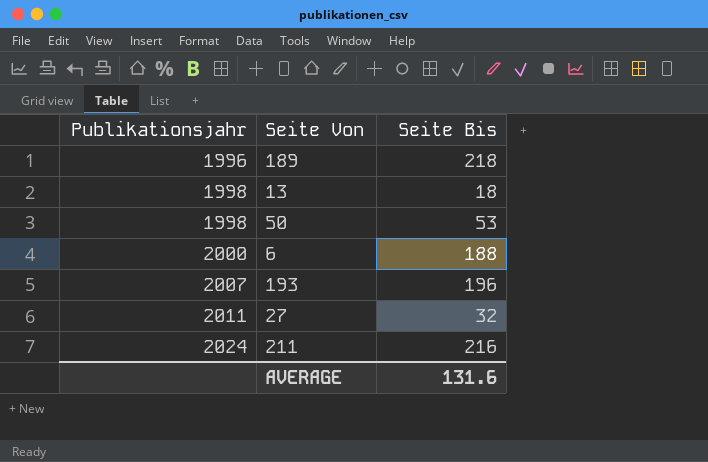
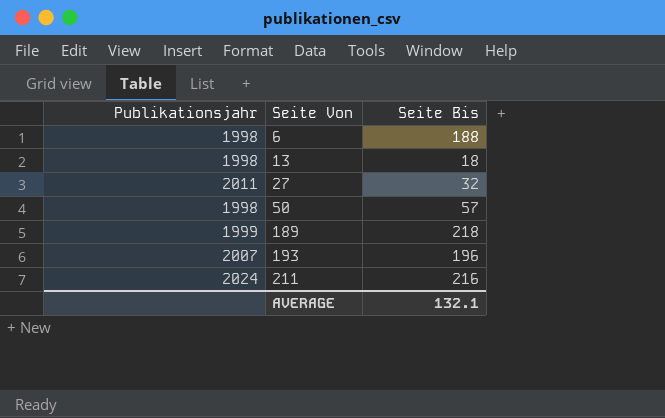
row order: Publikationsjahr ascending -> Seite Von ascending
6 | Publikationsjahr: 2000 -> 1998
50 | Seite Bis: 53 -> 57
189 | Publikationsjahr: 1996 -> 1999
AVERAGE | Seite Bis: 131.6 -> 132.1

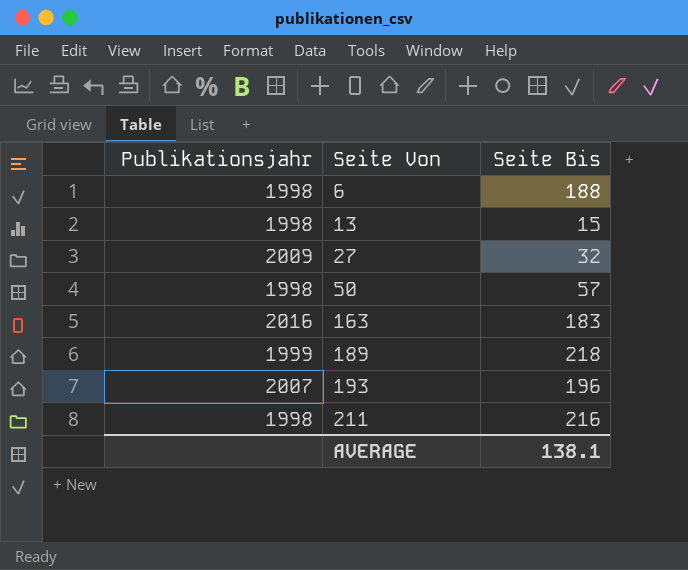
13 | Seite Bis: 18 -> 15
27 | Publikationsjahr: 2011 -> 2009
row 163: none -> 2016 | 183
211 | Publikationsjahr: 2024 -> 1998
AVERAGE | Seite Bis: 132.1 -> 138.1

